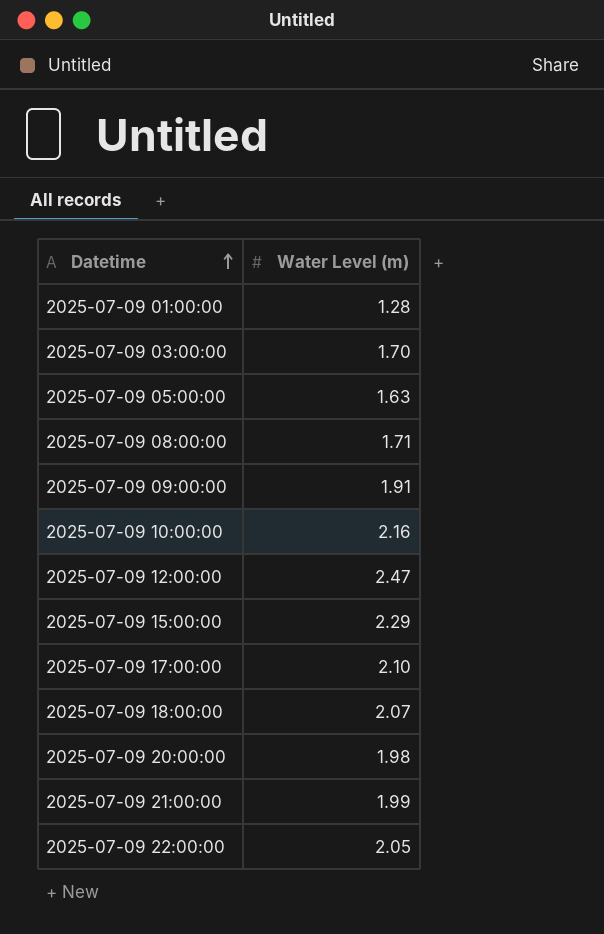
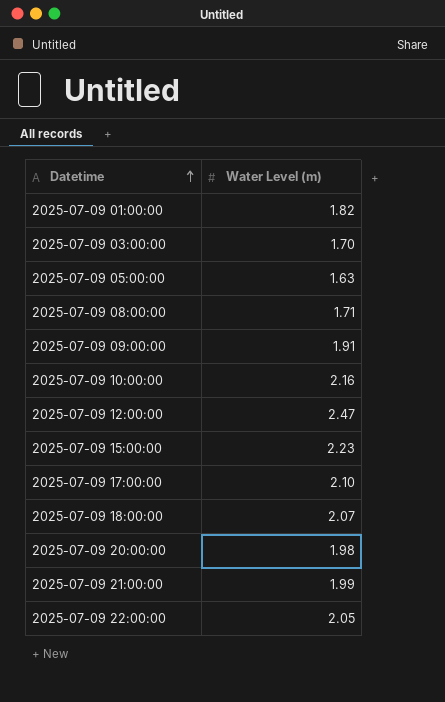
2025-07-09 01:00:00 | Water Level (m): 1.28 -> 1.82
2025-07-09 15:00:00 | Water Level (m): 2.29 -> 2.23

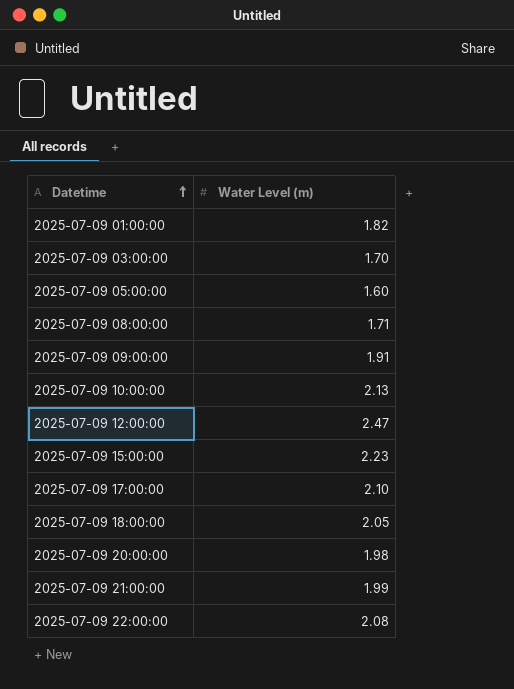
2025-07-09 05:00:00 | Water Level (m): 1.63 -> 1.60
2025-07-09 10:00:00 | Water Level (m): 2.16 -> 2.13
2025-07-09 18:00:00 | Water Level (m): 2.07 -> 2.05
2025-07-09 22:00:00 | Water Level (m): 2.05 -> 2.08

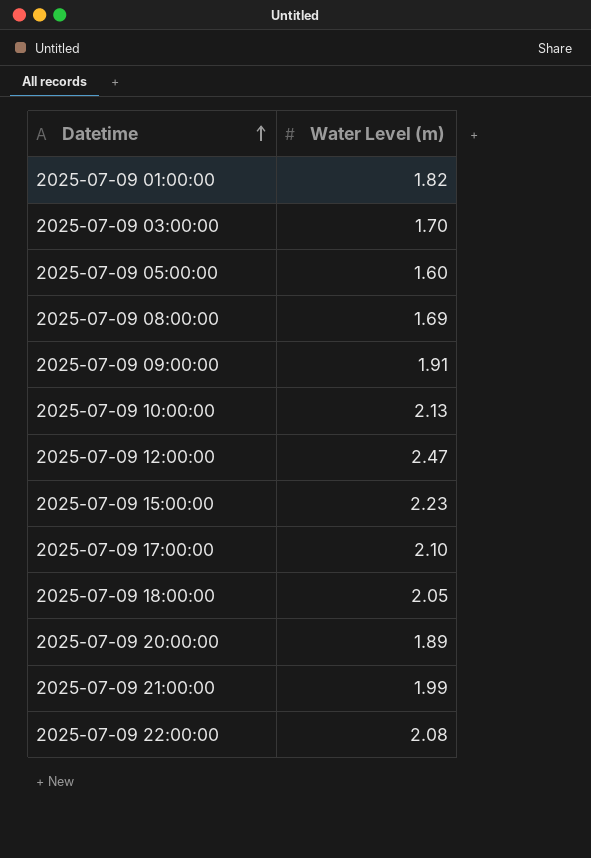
2025-07-09 08:00:00 | Water Level (m): 1.71 -> 1.69
2025-07-09 20:00:00 | Water Level (m): 1.98 -> 1.89

